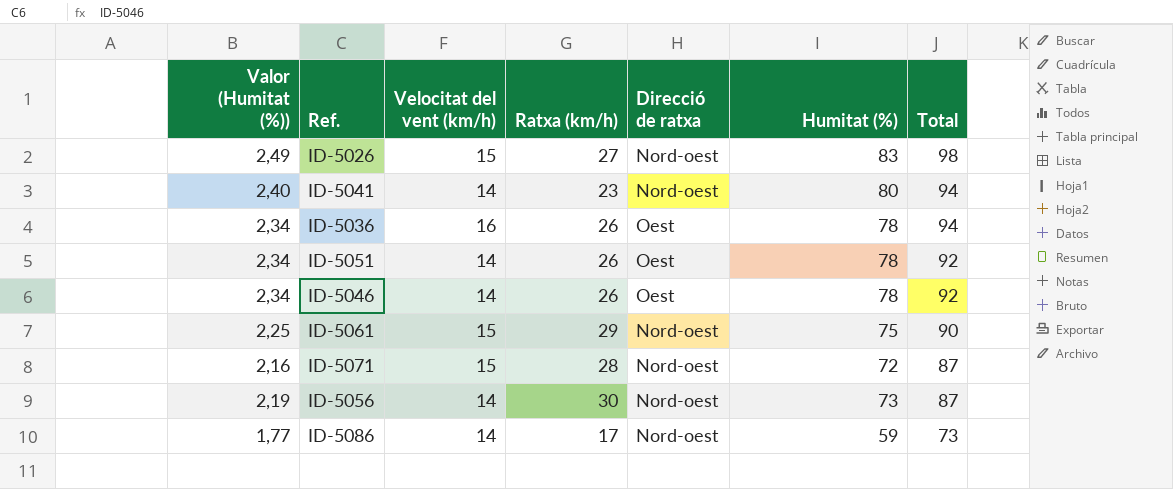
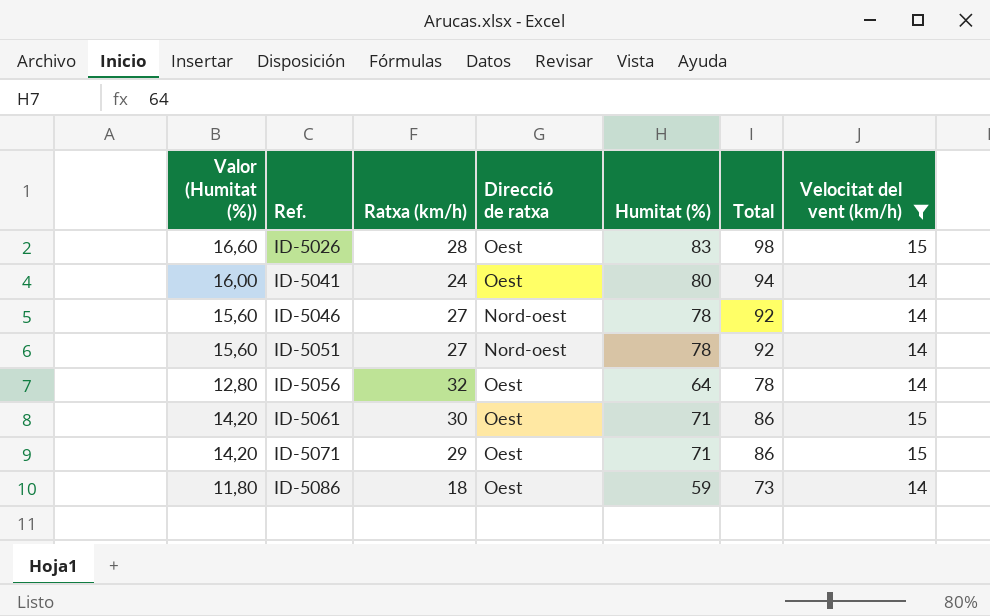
filter: none -> Velocitat del vent (km/h) != 16
row order: Total descending -> Ref. ascending
column Valor (Humitat (%)) | formula: [Humitat (%)] * 0,03 -> [Humitat (%)] * 0,2
column Velocitat del vent (km/h) | position: 3 -> 7
ID-5026 | Ratxa (km/h): 27 -> 28
ID-5026 | Direcció de ratxa: Nord-oest -> Oest
ID-5041 | Ratxa (km/h): 23 -> 24
ID-5041 | Direcció de ratxa: Nord-oest -> Oest
ID-5046 | Ratxa (km/h): 26 -> 27
ID-5046 | Direcció de ratxa: Oest -> Nord-oest
ID-5051 | Ratxa (km/h): 26 -> 27
ID-5051 | Direcció de ratxa: Oest -> Nord-oest
ID-5056 | Ratxa (km/h): 30 -> 32
ID-5056 | Direcció de ratxa: Nord-oest -> Oest
ID-5056 | Humitat (%): 73 -> 64
ID-5056 | Total: 87 -> 78
ID-5061 | Ratxa (km/h): 29 -> 30
ID-5061 | Direcció de ratxa: Nord-oest -> Oest
ID-5061 | Humitat (%): 75 -> 71
ID-5061 | Total: 90 -> 86
ID-5071 | Ratxa (km/h): 28 -> 29
ID-5071 | Direcció de ratxa: Nord-oest -> Oest
ID-5071 | Humitat (%): 72 -> 71
ID-5071 | Total: 87 -> 86
ID-5086 | Ratxa (km/h): 17 -> 18
ID-5086 | Direcció de ratxa: Nord-oest -> Oest

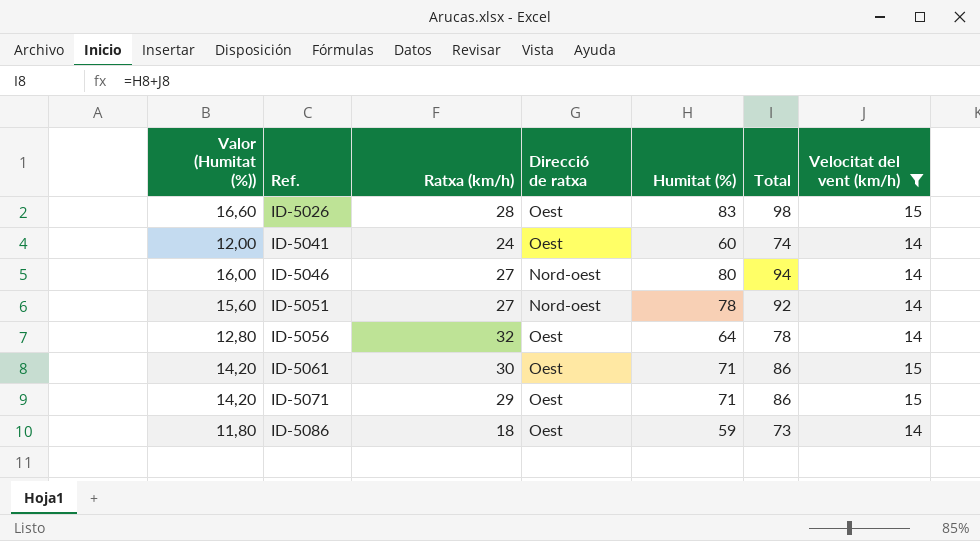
ID-5041 | Valor (Humitat (%)): 16,00 -> 12,00
ID-5041 | Humitat (%): 80 -> 60
ID-5041 | Total: 94 -> 74
ID-5046 | Valor (Humitat (%)): 15,60 -> 16,00
ID-5046 | Humitat (%): 78 -> 80
ID-5046 | Total: 92 -> 94

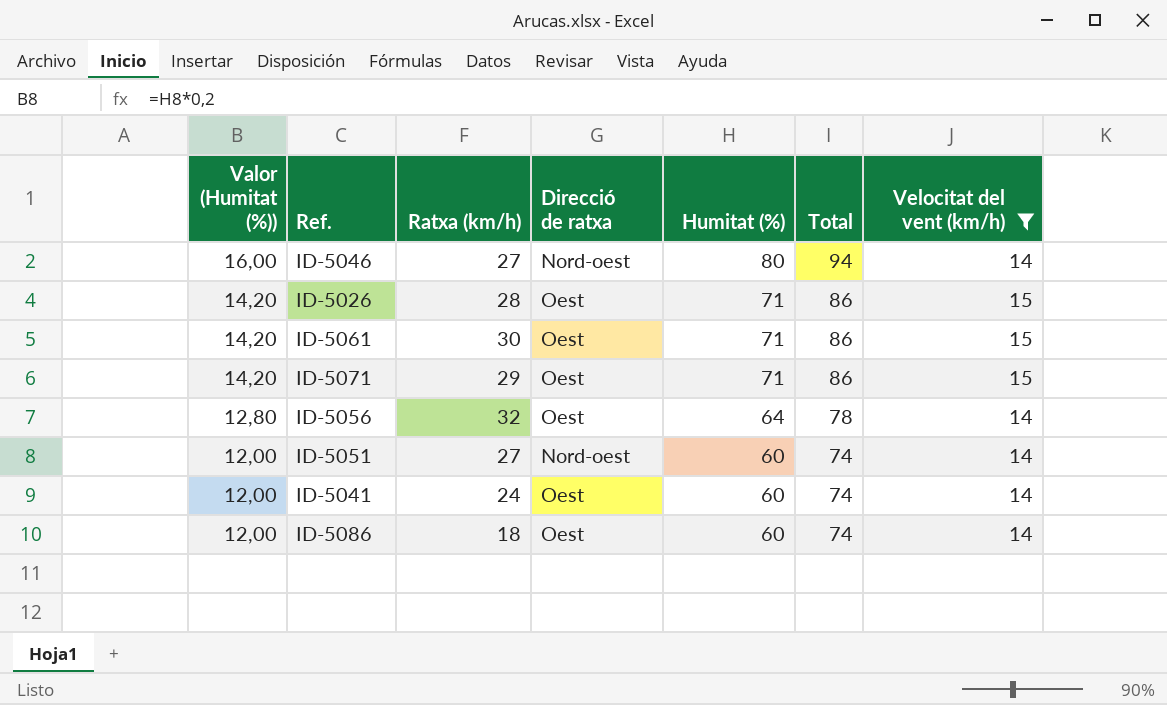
row order: Ref. ascending -> Valor (Humitat (%)) descending
ID-5026 | Valor (Humitat (%)): 16,60 -> 14,20
ID-5026 | Humitat (%): 83 -> 71
ID-5026 | Total: 98 -> 86
ID-5051 | Valor (Humitat (%)): 15,60 -> 12,00
ID-5051 | Humitat (%): 78 -> 60
ID-5051 | Total: 92 -> 74
ID-5086 | Valor (Humitat (%)): 11,80 -> 12,00
ID-5086 | Humitat (%): 59 -> 60
ID-5086 | Total: 73 -> 74

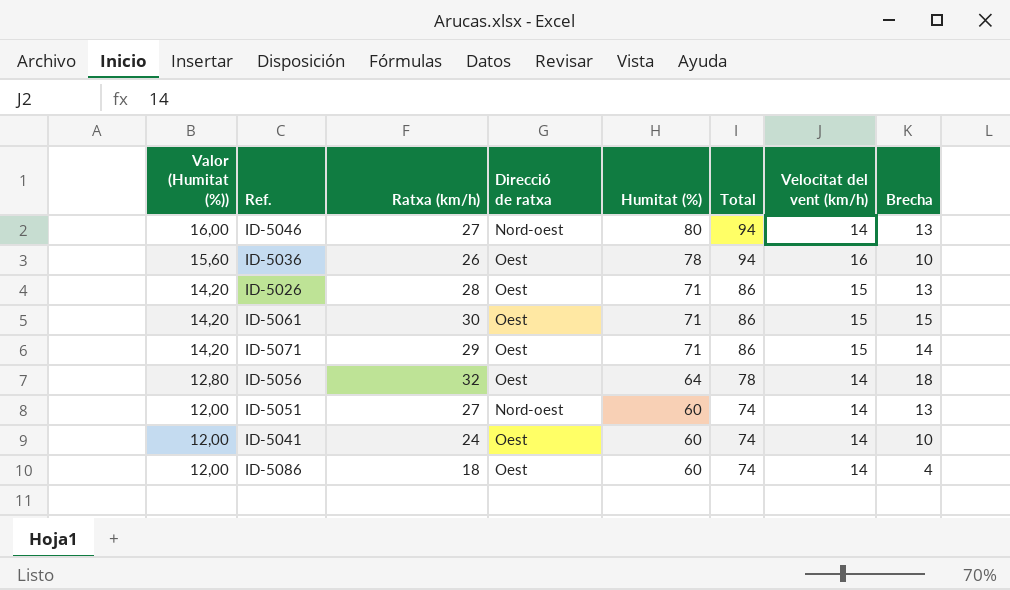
filter: Velocitat del vent (km/h) != 16 -> none
column Brecha | formula: none -> [Ratxa (km/h)] - [Velocitat del vent (km/h)]

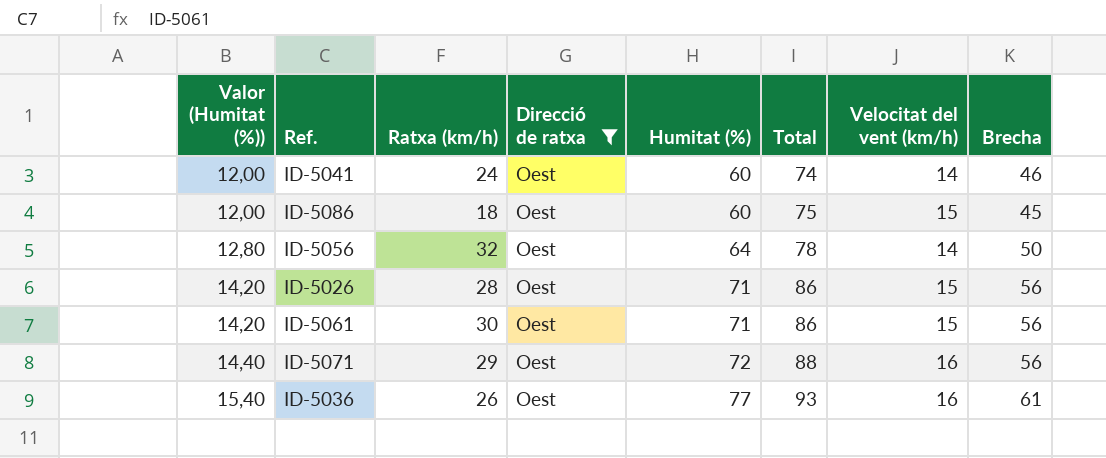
filter: none -> Direcció de ratxa = Oest
row order: Valor (Humitat (%)) descending -> Valor (Humitat (%)) ascending
column Brecha | formula: [Ratxa (km/h)] - [Velocitat del vent (km/h)] -> [Humitat (%)] - [Velocitat del vent (km/h)]
ID-5086 | Total: 74 -> 75
ID-5086 | Velocitat del vent (km/h): 14 -> 15
ID-5071 | Valor (Humitat (%)): 14,20 -> 14,40
ID-5071 | Humitat (%): 71 -> 72
ID-5071 | Total: 86 -> 88
ID-5071 | Velocitat del vent (km/h): 15 -> 16
ID-5036 | Valor (Humitat (%)): 15,60 -> 15,40
ID-5036 | Humitat (%): 78 -> 77
ID-5036 | Total: 94 -> 93

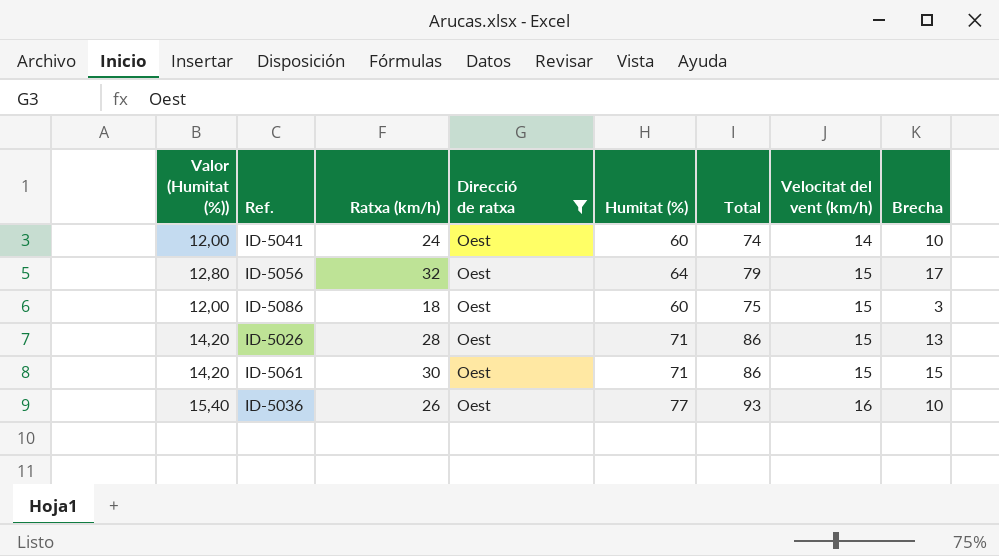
row order: Valor (Humitat (%)) ascending -> Velocitat del vent (km/h) ascending
column Brecha | formula: [Humitat (%)] - [Velocitat del vent (km/h)] -> [Ratxa (km/h)] - [Velocitat del vent (km/h)]
row ID-5071: 14,40 | 29 | Oest | 72 | 88 | 16 | 56 -> none
ID-5056 | Total: 78 -> 79
ID-5056 | Velocitat del vent (km/h): 14 -> 15

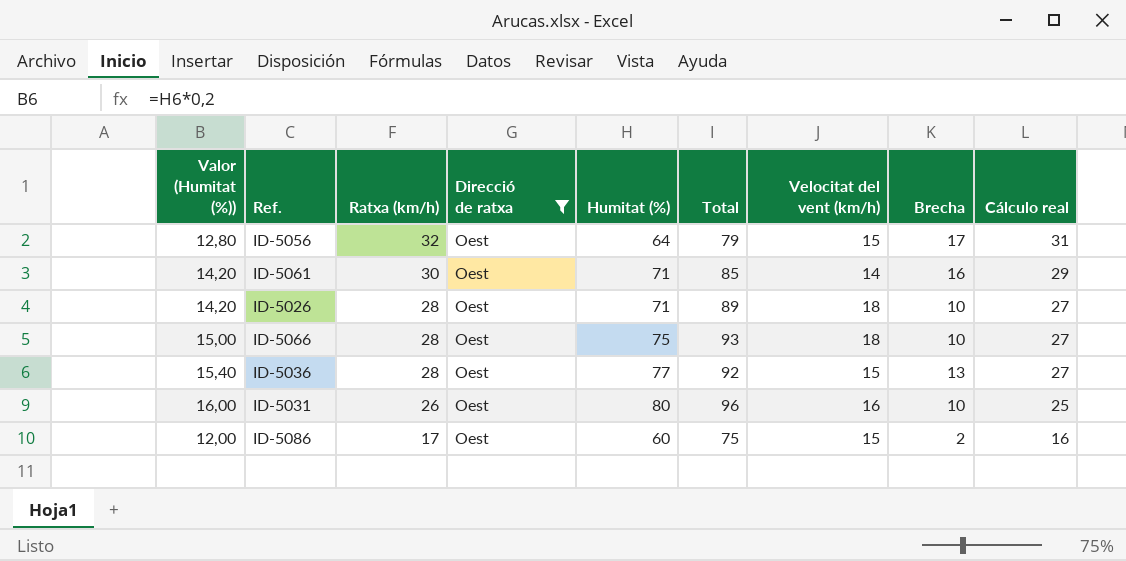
row order: Velocitat del vent (km/h) ascending -> Ratxa (km/h) descending
column Cálculo real | formula: none -> [Ratxa (km/h)] - 1
row ID-5041: 12,00 | 24 | Oest | 60 | 74 | 14 | 10 -> none
ID-5061 | Total: 86 -> 85
ID-5061 | Velocitat del vent (km/h): 15 -> 14
ID-5061 | Brecha: 15 -> 16
ID-5026 | Total: 86 -> 89
ID-5026 | Velocitat del vent (km/h): 15 -> 18
ID-5026 | Brecha: 13 -> 10
row ID-5066: none -> 15,00 | 28 | Oest | 75 | 93 | 18 | 10 | 27
ID-5036 | Ratxa (km/h): 26 -> 28
ID-5036 | Total: 93 -> 92
ID-5036 | Velocitat del vent (km/h): 16 -> 15
ID-5036 | Brecha: 10 -> 13
row ID-5031: none -> 16,00 | 26 | Oest | 80 | 96 | 16 | 10 | 25
ID-5086 | Ratxa (km/h): 18 -> 17
ID-5086 | Brecha: 3 -> 2

